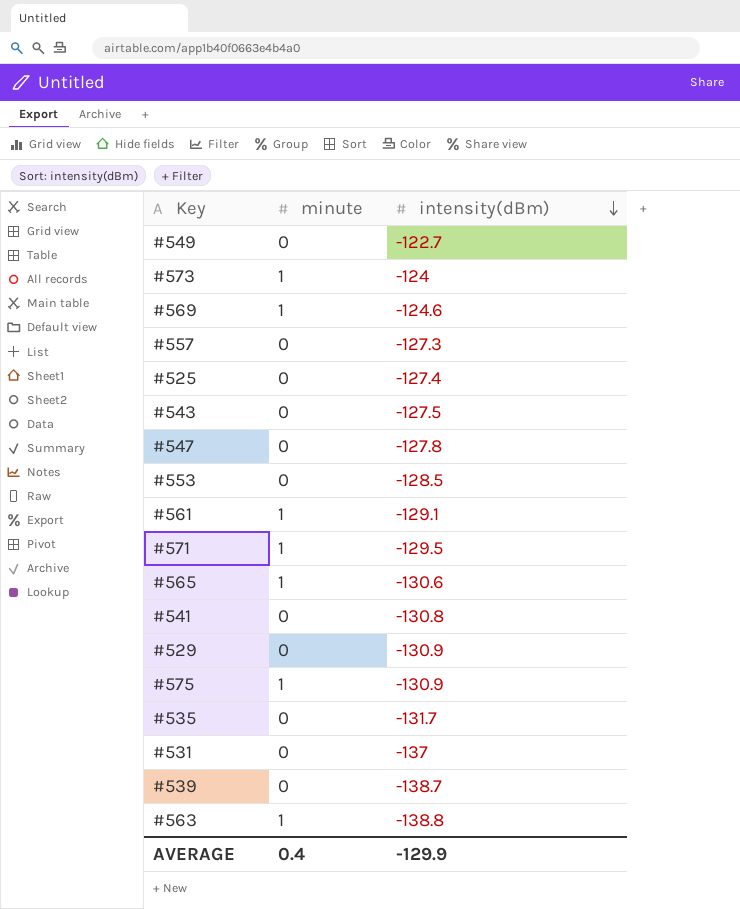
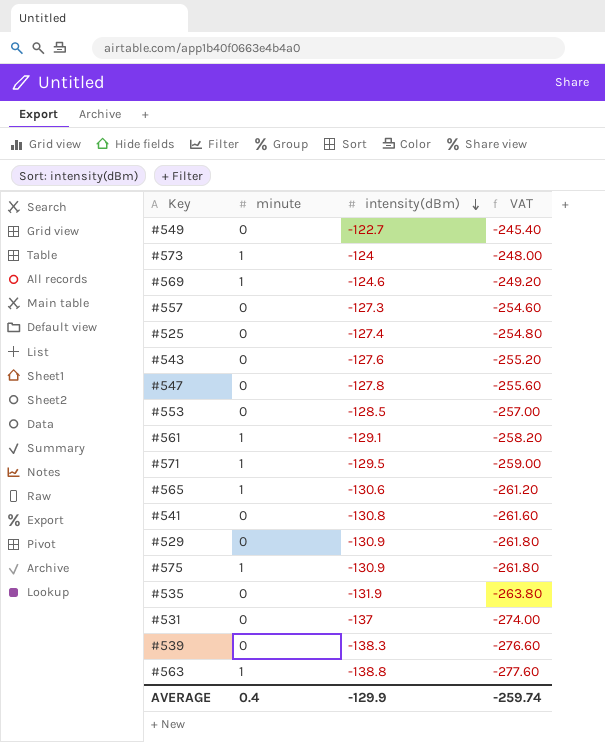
column VAT | formula: none -> [intensity(dBm)] * 2
#543 | intensity(dBm): -127.5 -> -127.6
#535 | intensity(dBm): -131.7 -> -131.9
#539 | intensity(dBm): -138.7 -> -138.3

